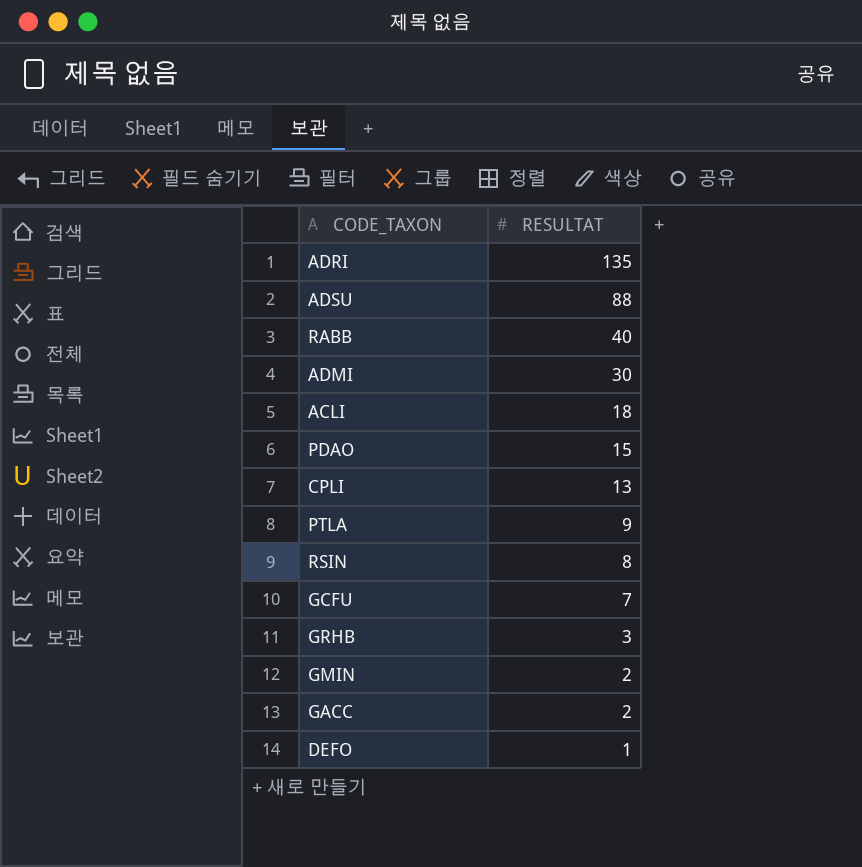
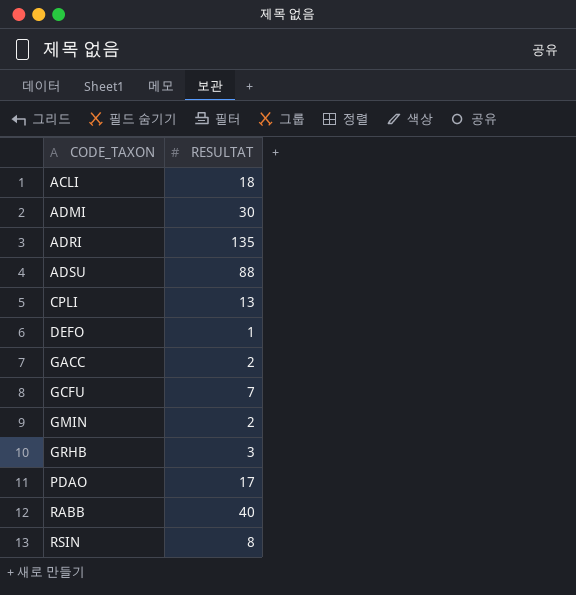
row order: RESULTAT descending -> CODE_TAXON ascending
row PTLA: 9 -> none
PDAO | RESULTAT: 15 -> 17

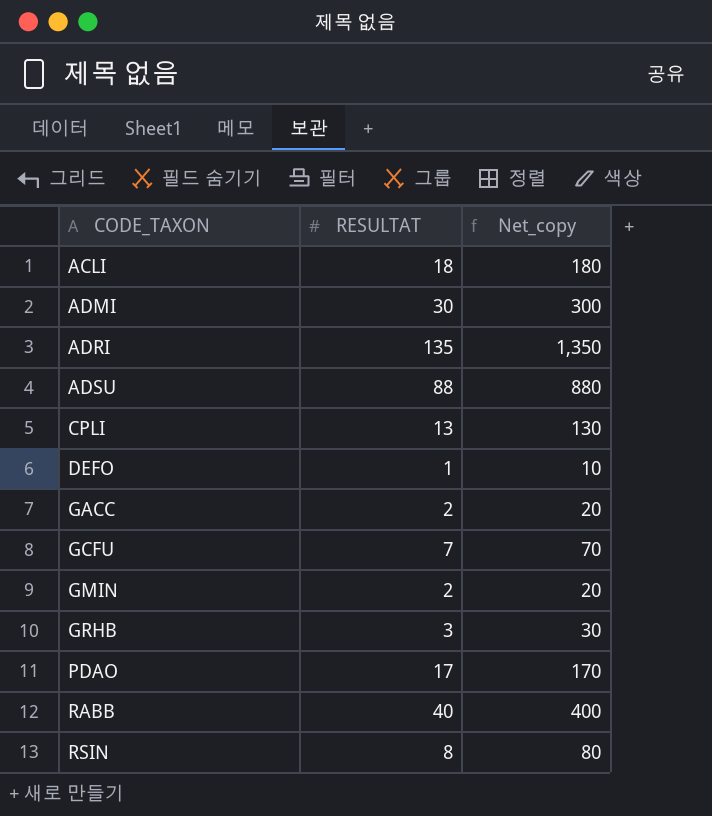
column Net_copy | formula: none -> [RESULTAT] * 10

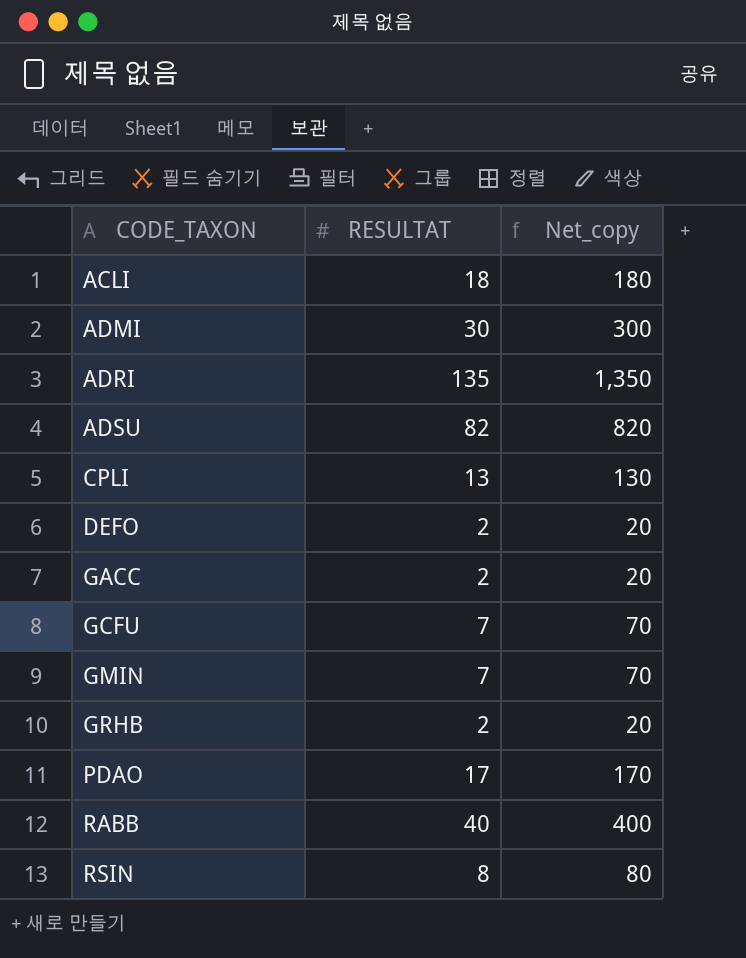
ADSU | RESULTAT: 88 -> 82
ADSU | Net_copy: 880 -> 820
DEFO | RESULTAT: 1 -> 2
DEFO | Net_copy: 10 -> 20
GMIN | RESULTAT: 2 -> 7
GMIN | Net_copy: 20 -> 70
GRHB | RESULTAT: 3 -> 2
GRHB | Net_copy: 30 -> 20

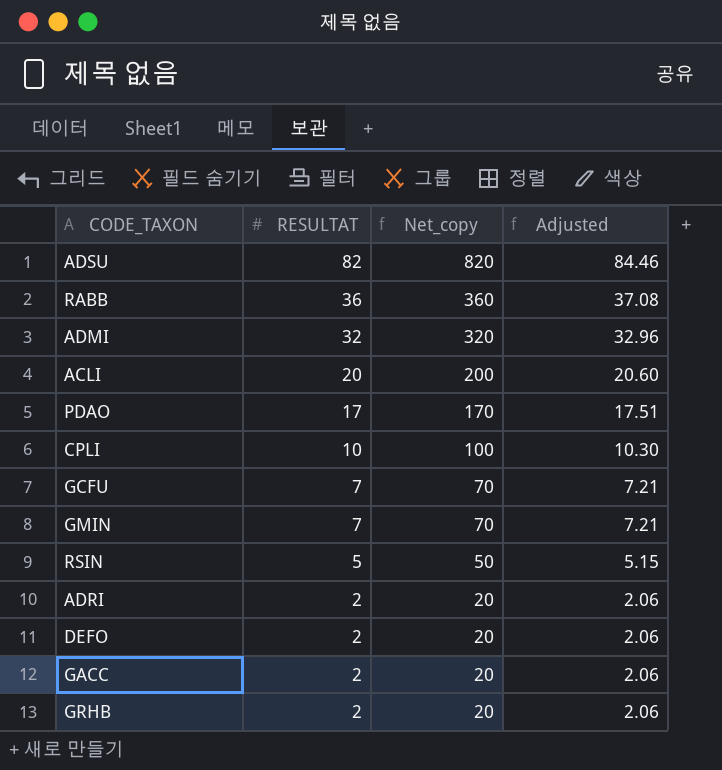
row order: CODE_TAXON ascending -> RESULTAT descending
column Adjusted | formula: none -> [RESULTAT] * 1.03
RABB | RESULTAT: 40 -> 36
RABB | Net_copy: 400 -> 360
ADMI | RESULTAT: 30 -> 32
ADMI | Net_copy: 300 -> 320
ACLI | RESULTAT: 18 -> 20
ACLI | Net_copy: 180 -> 200
CPLI | RESULTAT: 13 -> 10
CPLI | Net_copy: 130 -> 100
RSIN | RESULTAT: 8 -> 5
RSIN | Net_copy: 80 -> 50
ADRI | RESULTAT: 135 -> 2
ADRI | Net_copy: 1,350 -> 20

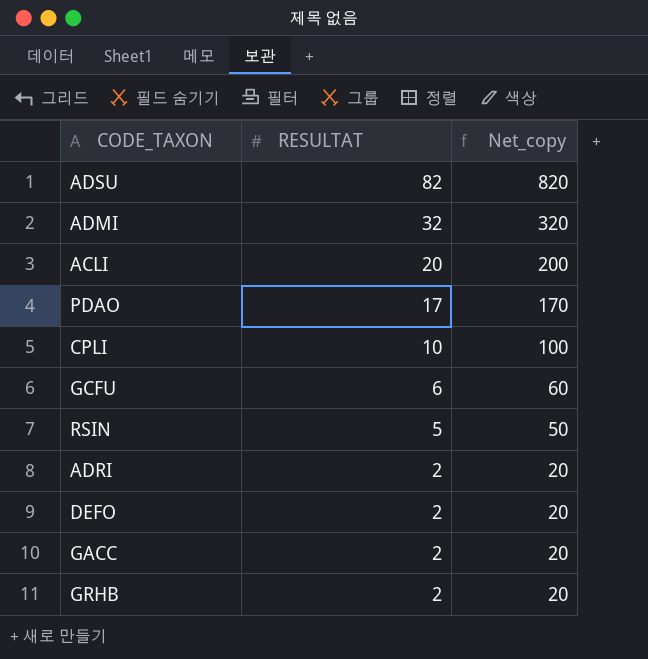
column Adjusted | formula: [RESULTAT] * 1.03 -> none
row RABB: 36 | 360 | 37.08 -> none
row GMIN: 7 | 70 | 7.21 -> none
GCFU | RESULTAT: 7 -> 6
GCFU | Net_copy: 70 -> 60

